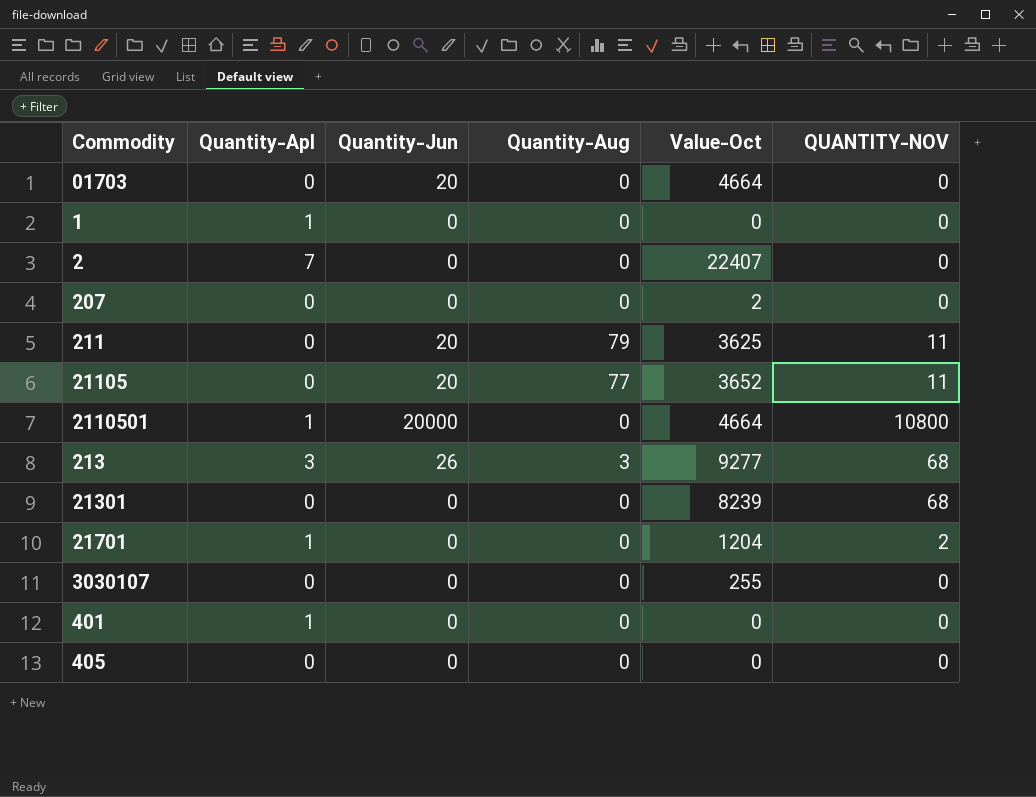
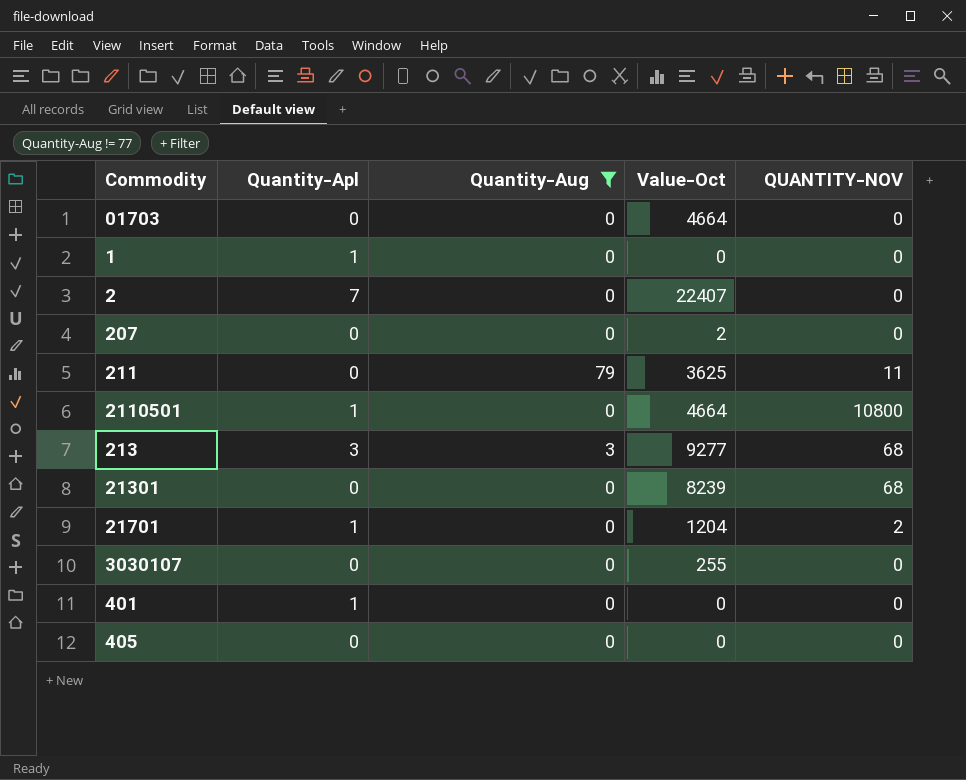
filter: none -> Quantity-Aug != 77
column Quantity-Jun | position: 3 -> none

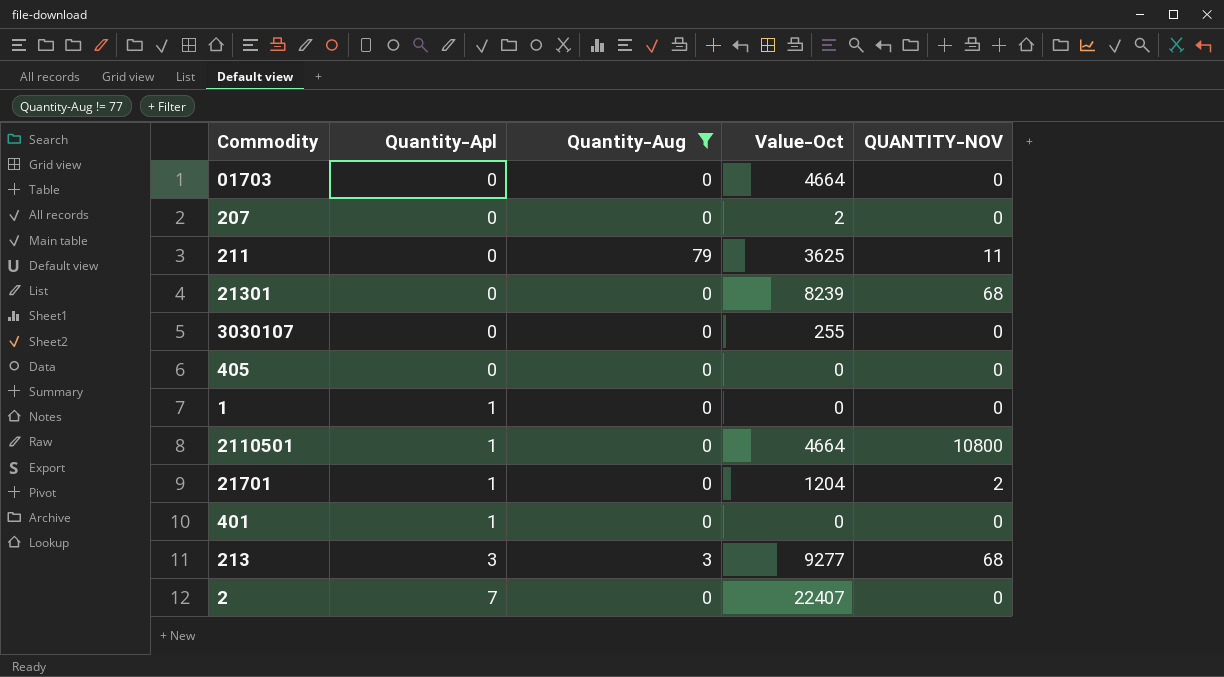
row order: none -> Quantity-Apl ascending

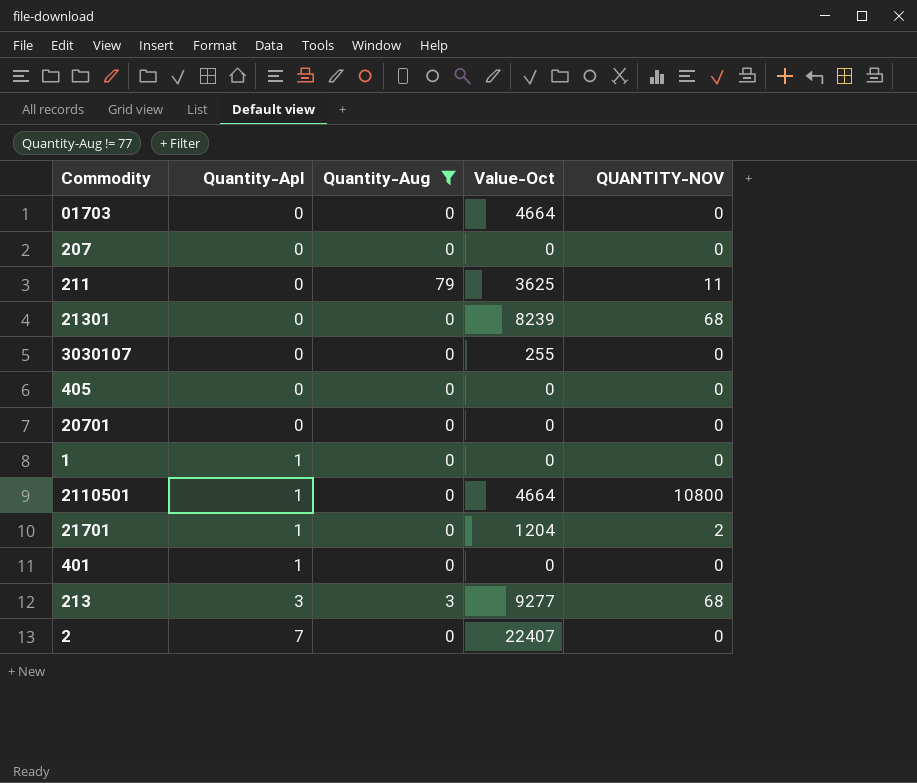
207 | Value-Oct: 2 -> 0
row 20701: none -> 0 | 0 | 0 | 0

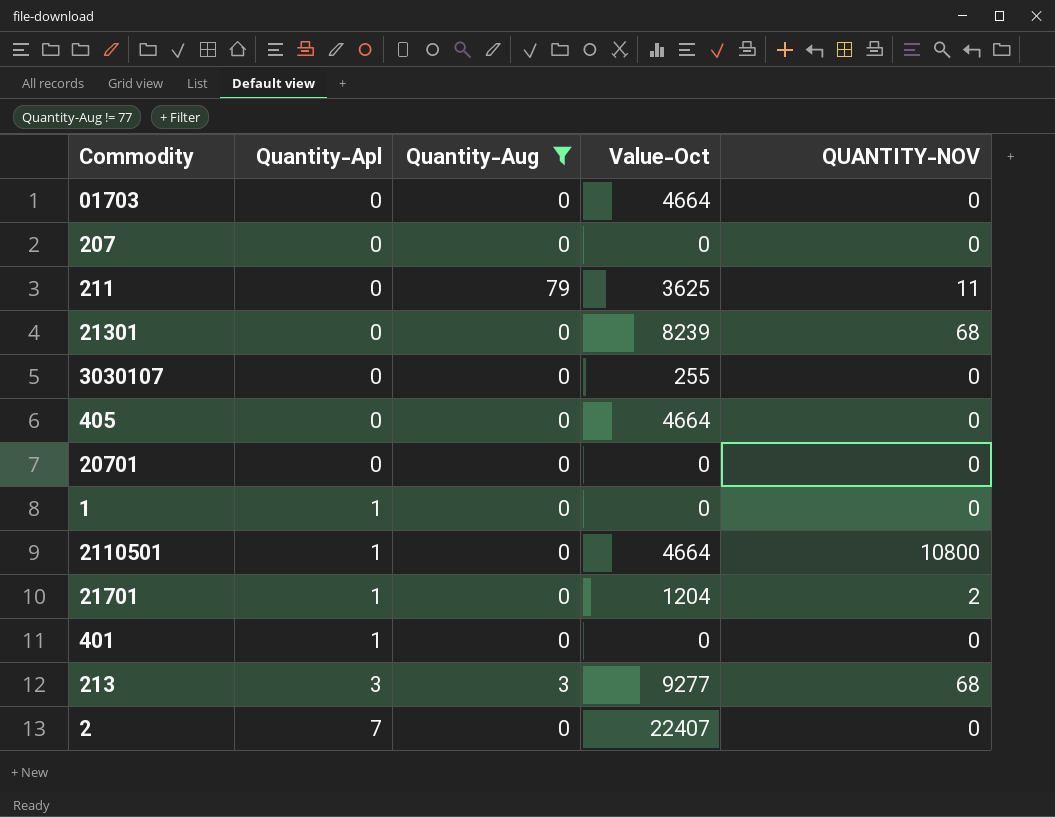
405 | Value-Oct: 0 -> 4664

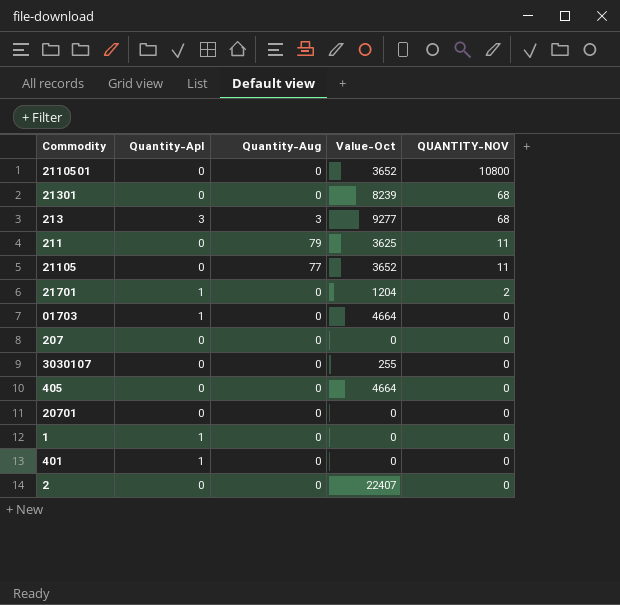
filter: Quantity-Aug != 77 -> none
row order: Quantity-Apl ascending -> QUANTITY-NOV descending
2110501 | Quantity-Apl: 1 -> 0
2110501 | Value-Oct: 4664 -> 3652
01703 | Quantity-Apl: 0 -> 1
2 | Quantity-Apl: 7 -> 0

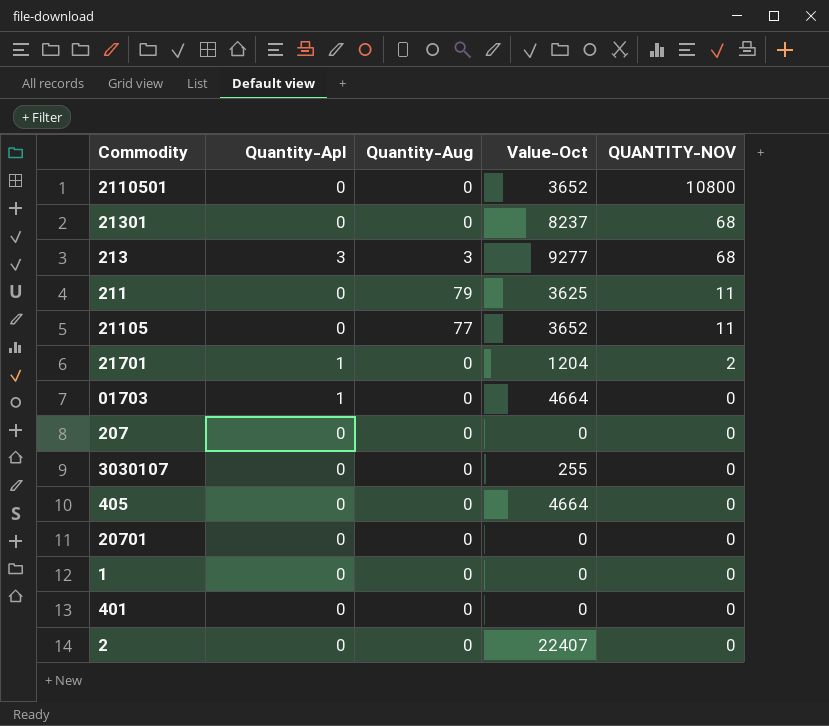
21301 | Value-Oct: 8239 -> 8237
1 | Quantity-Apl: 1 -> 0
401 | Quantity-Apl: 1 -> 0

